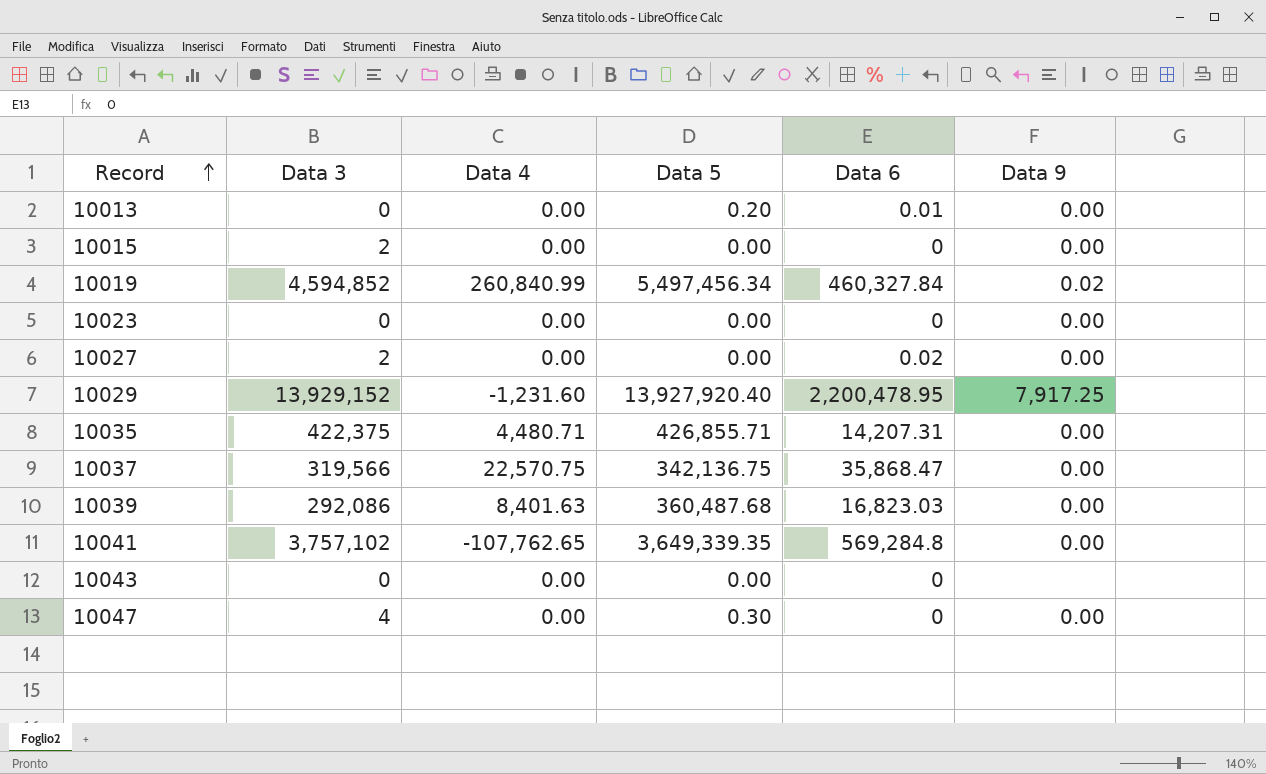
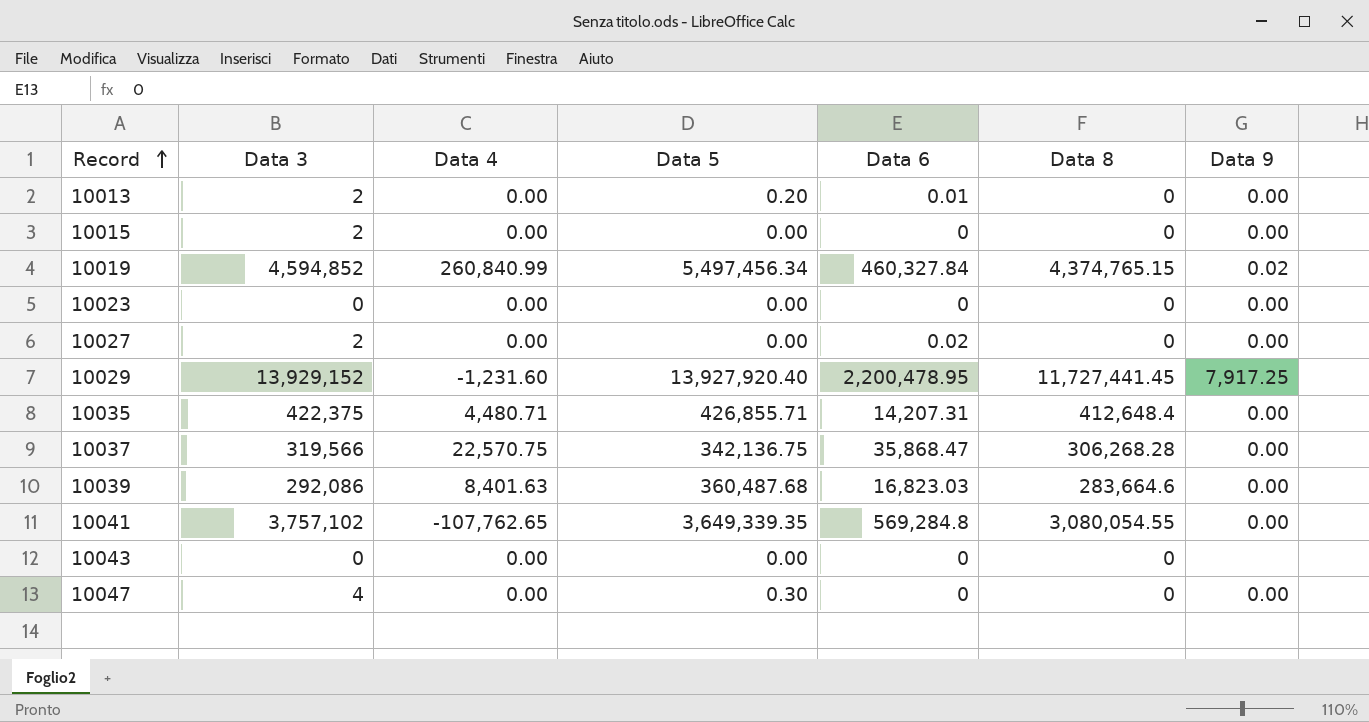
column Data 8 | position: none -> 6
10013 | Data 3: 0 -> 2

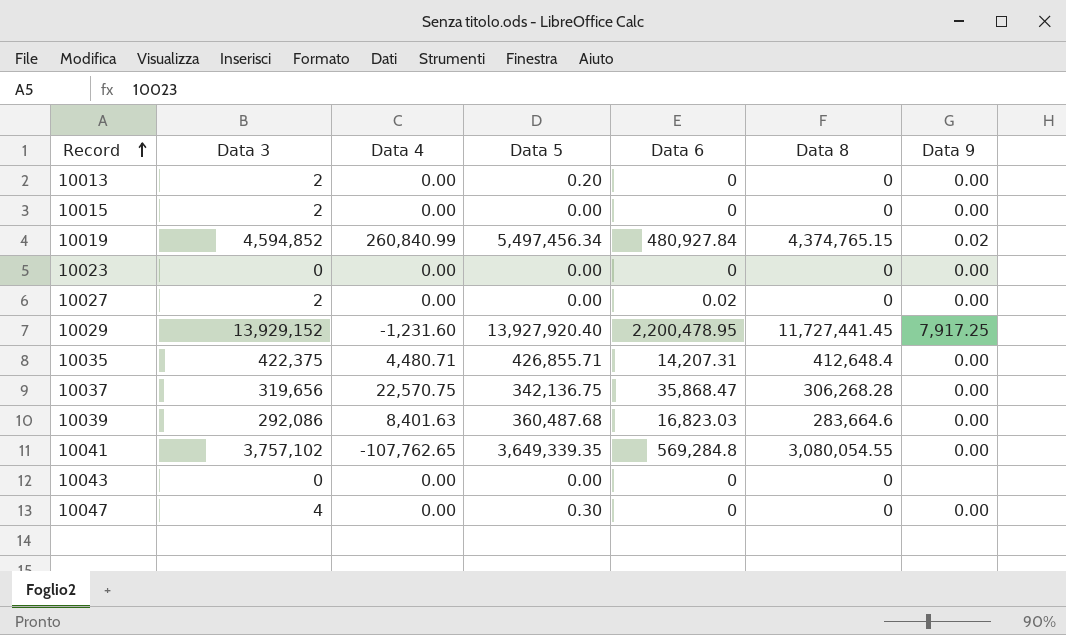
10013 | Data 6: 0.01 -> 0
10019 | Data 6: 460,327.84 -> 480,927.84
10037 | Data 3: 319,566 -> 319,656

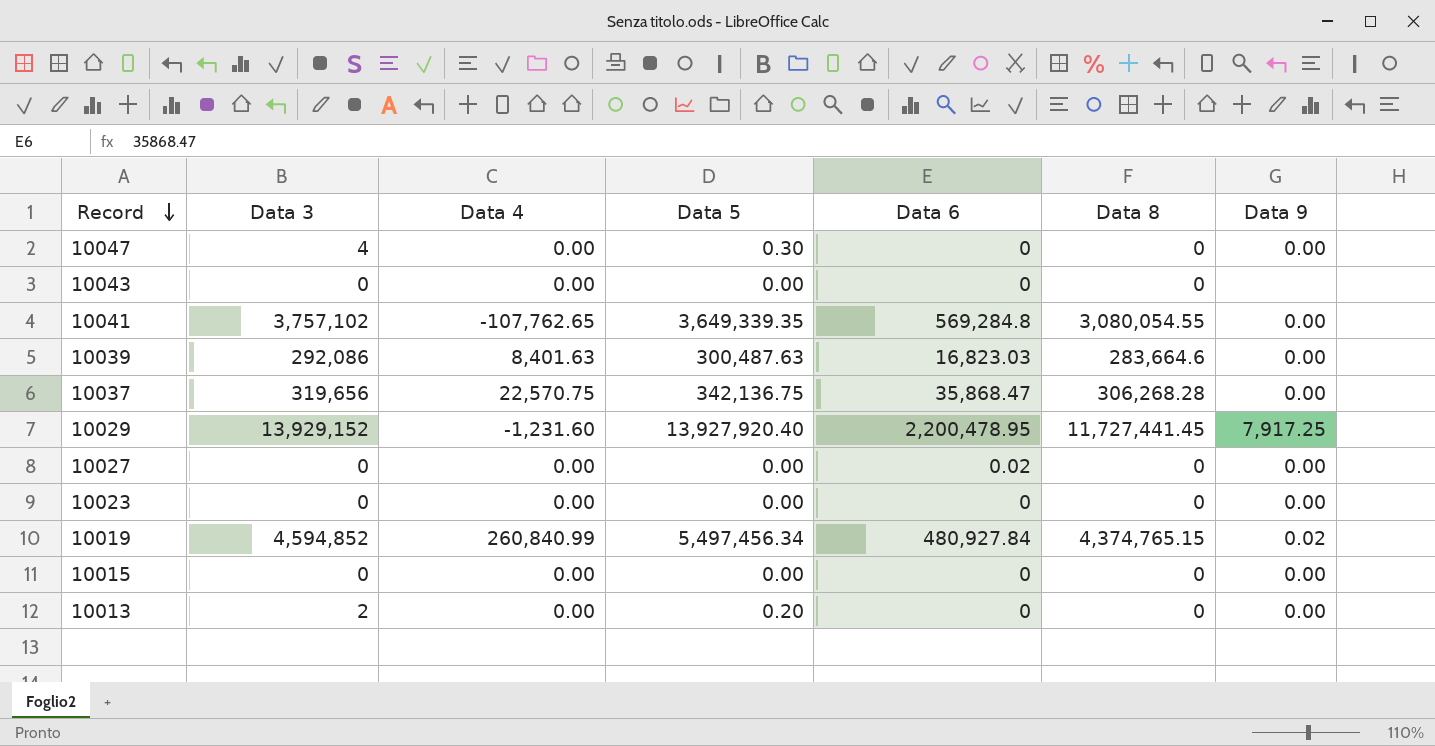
row order: Record ascending -> Record descending
row 10035: 422,375 | 4,480.71 | 426,855.71 | 14,207.31 | 412,648.4 | 0.00 -> none
10039 | Data 5: 360,487.68 -> 300,487.63
10027 | Data 3: 2 -> 0
10015 | Data 3: 2 -> 0

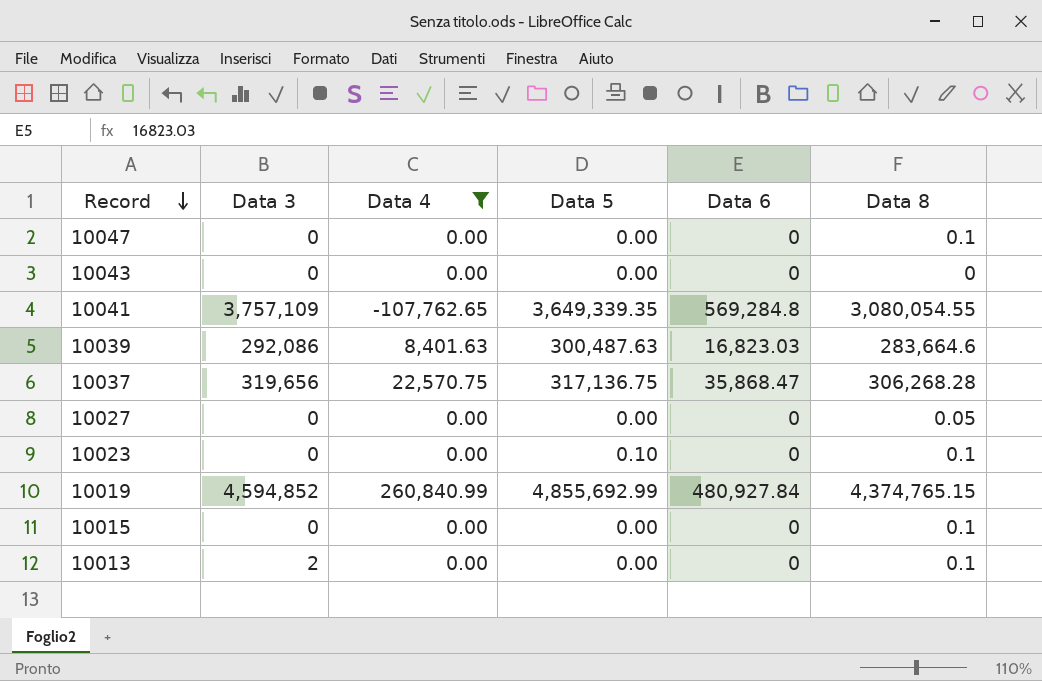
filter: none -> Data 4 != -1,231.60
column Data 9 | position: 7 -> none
10047 | Data 3: 4 -> 0
10047 | Data 5: 0.30 -> 0.00
10047 | Data 8: 0 -> 0.1
10041 | Data 3: 3,757,102 -> 3,757,109
10037 | Data 5: 342,136.75 -> 317,136.75
10027 | Data 6: 0.02 -> 0
10027 | Data 8: 0 -> 0.05
10023 | Data 5: 0.00 -> 0.10
10023 | Data 8: 0 -> 0.1
10019 | Data 5: 5,497,456.34 -> 4,855,692.99
10015 | Data 8: 0 -> 0.1
10013 | Data 5: 0.20 -> 0.00
10013 | Data 8: 0 -> 0.1

